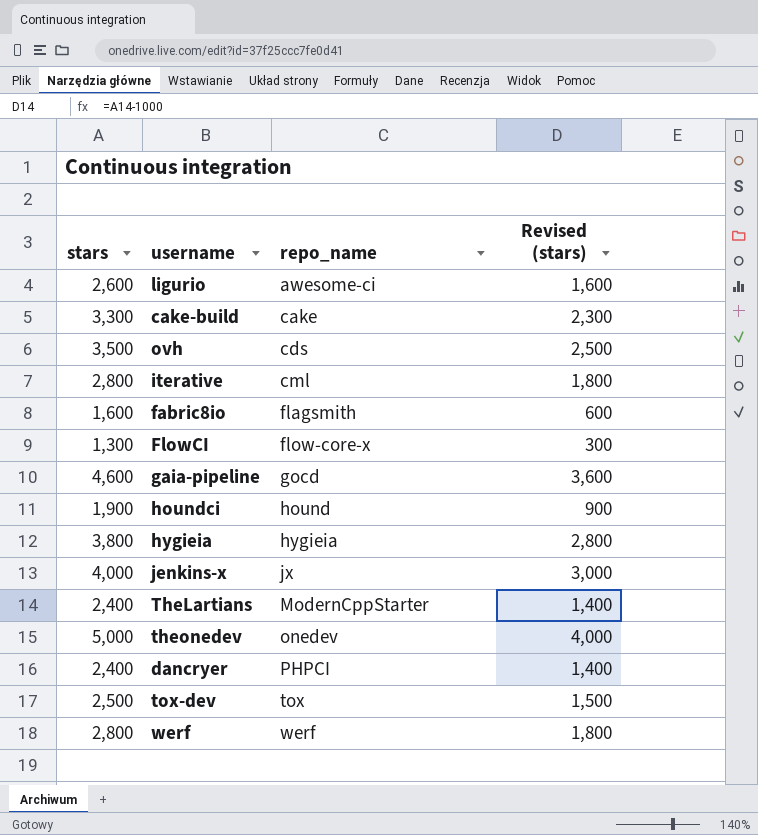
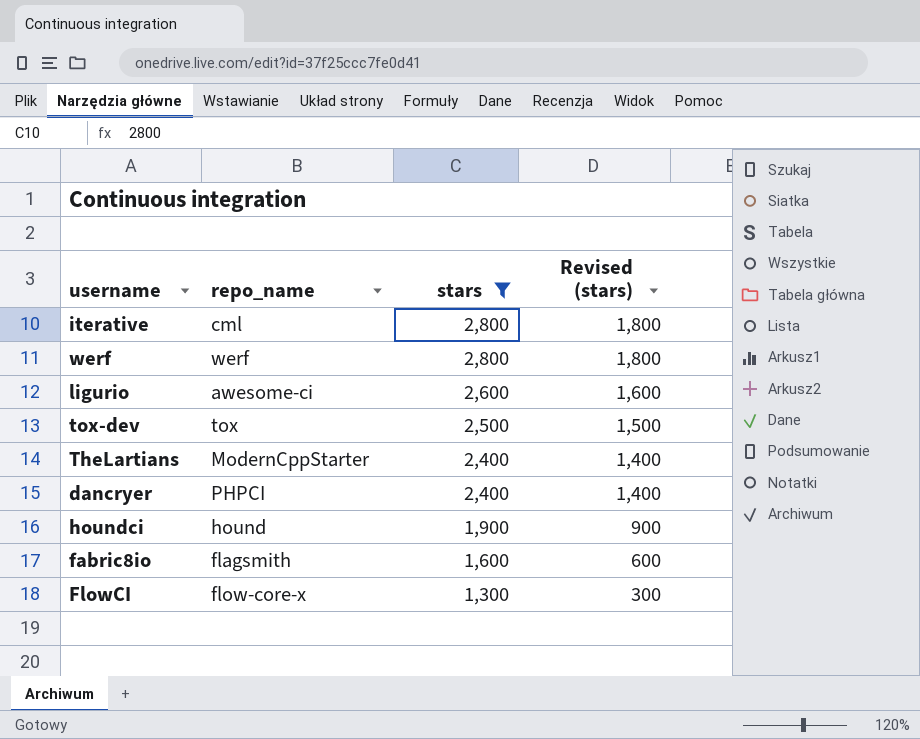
filter: none -> stars <= 2,800
row order: repo_name ascending -> stars descending
column stars | position: 1 -> 3

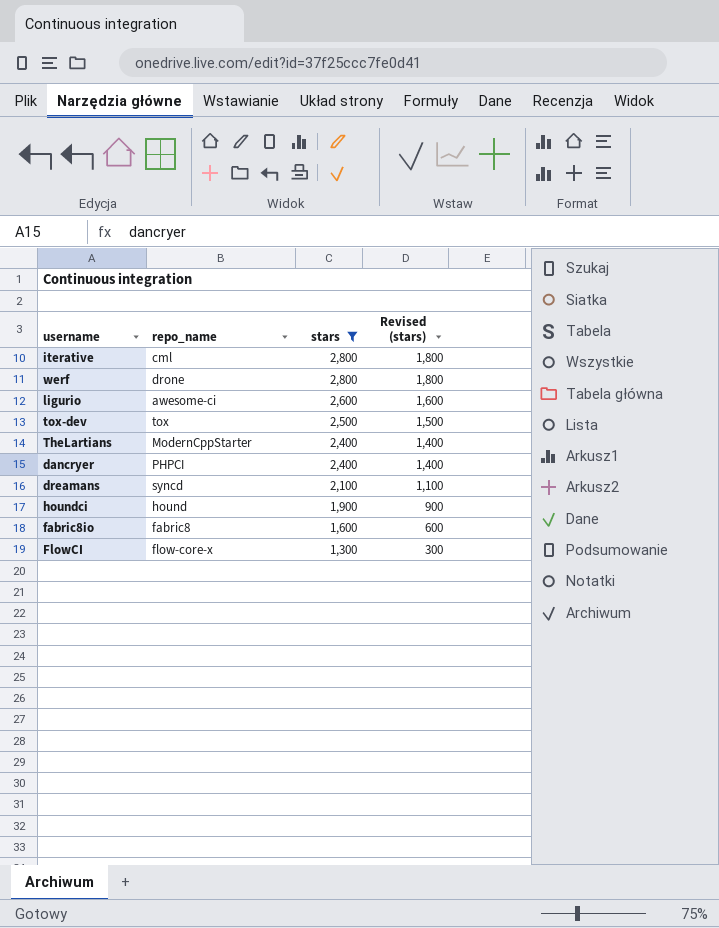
werf | repo_name: werf -> drone
row dreamans: none -> syncd | 2,100 | 1,100
fabric8io | repo_name: flagsmith -> fabric8

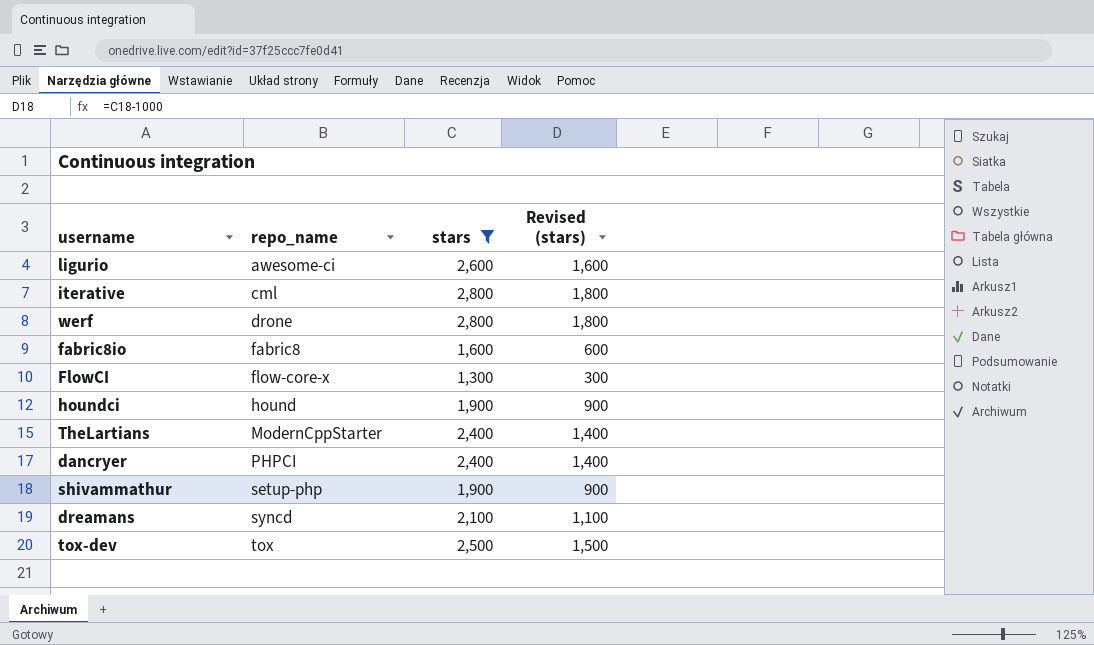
row order: stars descending -> repo_name ascending
row shivammathur: none -> setup-php | 1,900 | 900

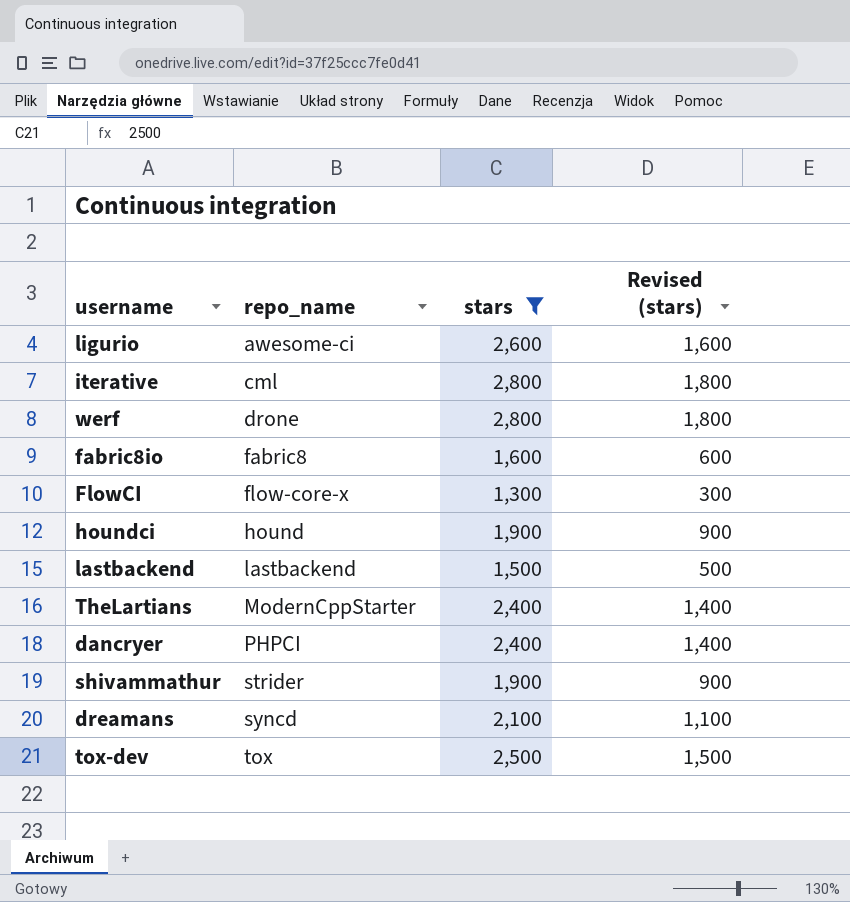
row lastbackend: none -> lastbackend | 1,500 | 500
shivammathur | repo_name: setup-php -> strider

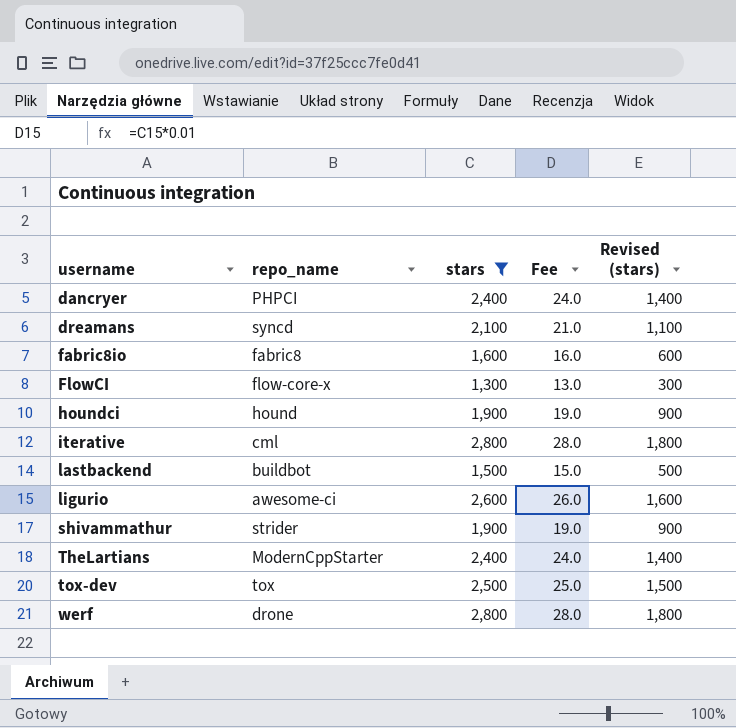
row order: repo_name ascending -> username ascending
column Fee | formula: none -> [stars] * 0.01
lastbackend | repo_name: lastbackend -> buildbot

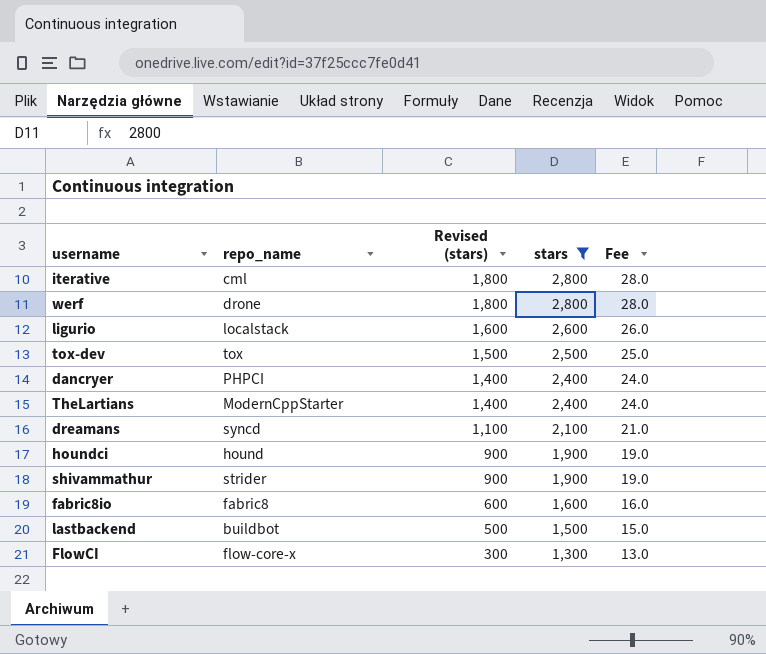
row order: username ascending -> Revised (stars) descending
column Revised (stars) | position: 5 -> 3
ligurio | repo_name: awesome-ci -> localstack

